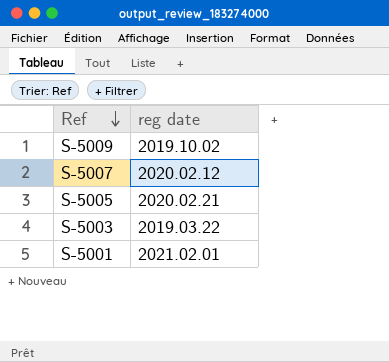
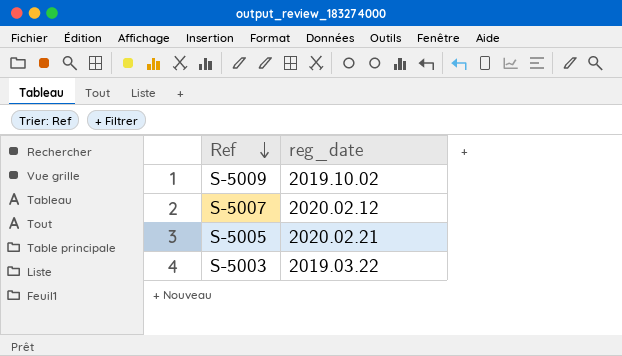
column name: reg date -> reg_date
row S-5001: 2021.02.01 -> none

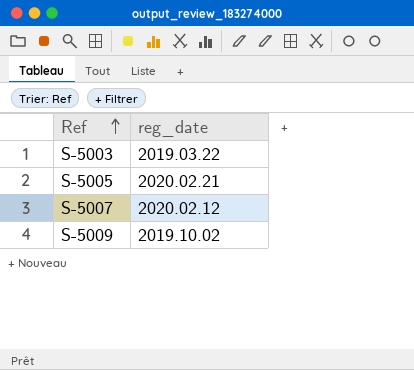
row order: Ref descending -> Ref ascending

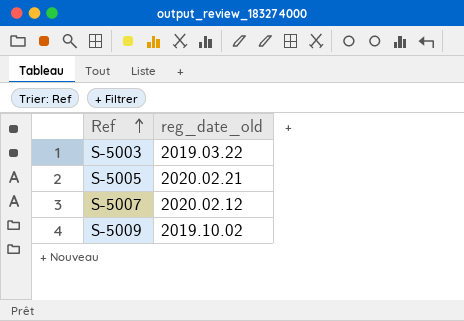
column name: reg_date -> reg_date_old

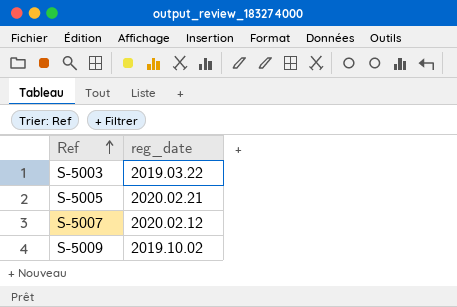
column name: reg_date_old -> reg_date

